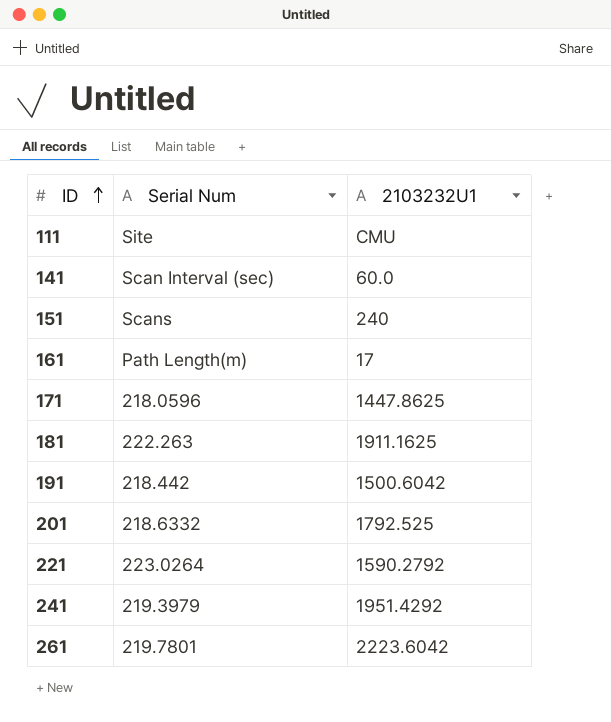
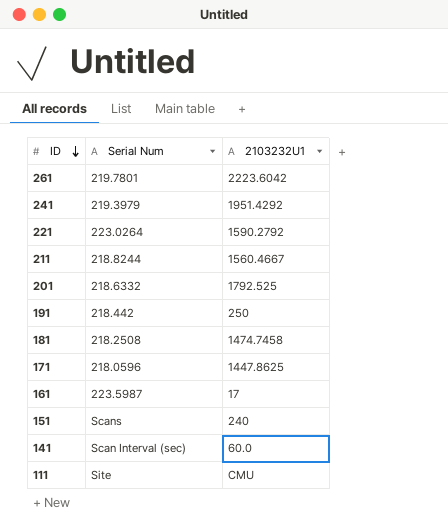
row order: ID ascending -> ID descending
row 211: none -> 218.8244 | 1560.4667
191 | 2103232U1: 1500.6042 -> 250
181 | Serial Num: 222.263 -> 218.2508
181 | 2103232U1: 1911.1625 -> 1474.7458
161 | Serial Num: Path Length(m) -> 223.5987

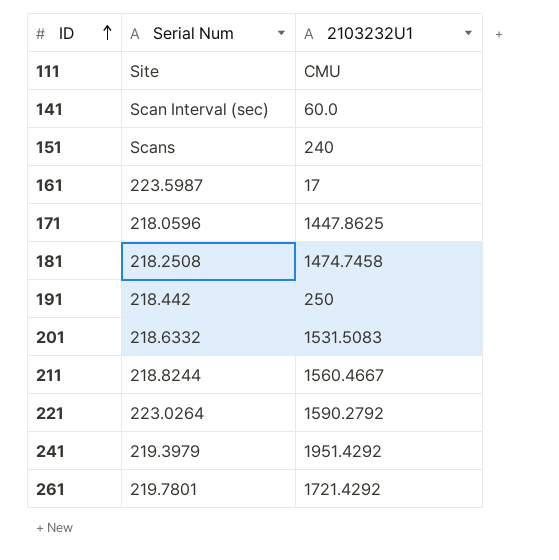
row order: ID descending -> ID ascending
201 | 2103232U1: 1792.525 -> 1531.5083
261 | 2103232U1: 2223.6042 -> 1721.4292

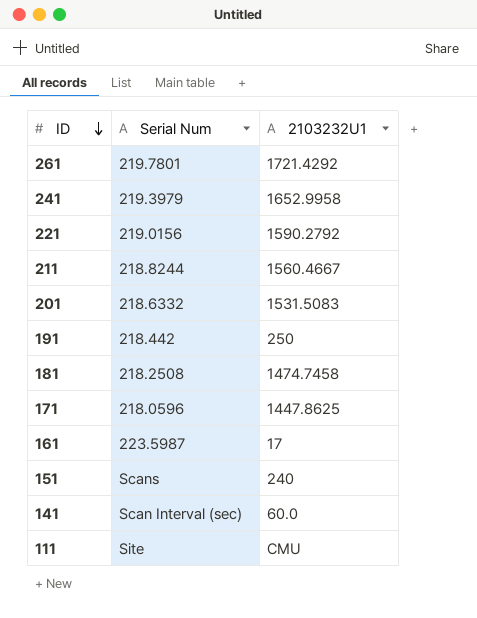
row order: ID ascending -> ID descending
241 | 2103232U1: 1951.4292 -> 1652.9958
221 | Serial Num: 223.0264 -> 219.0156

